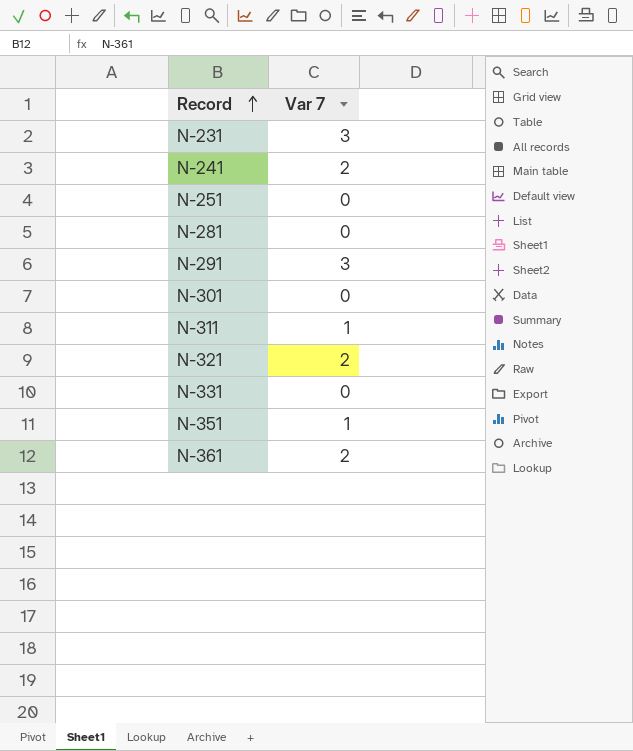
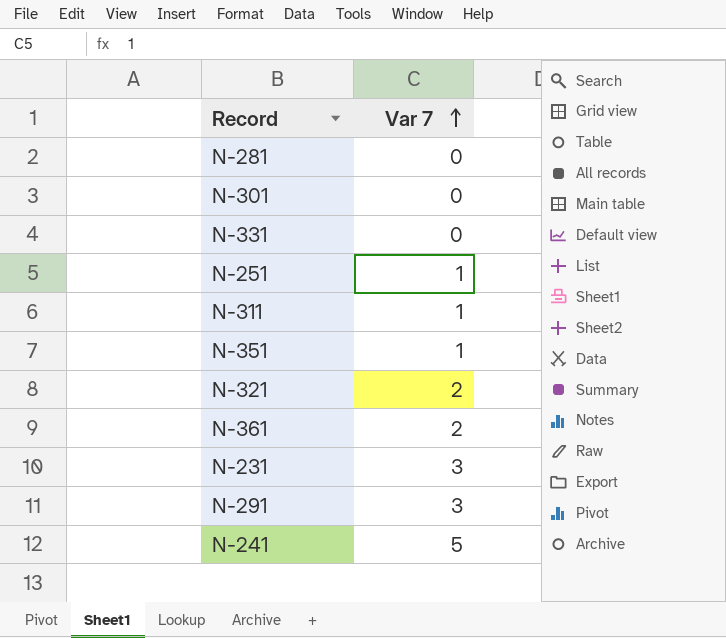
row order: Record ascending -> Var 7 ascending
N-251 | Var 7: 0 -> 1
N-241 | Var 7: 2 -> 5

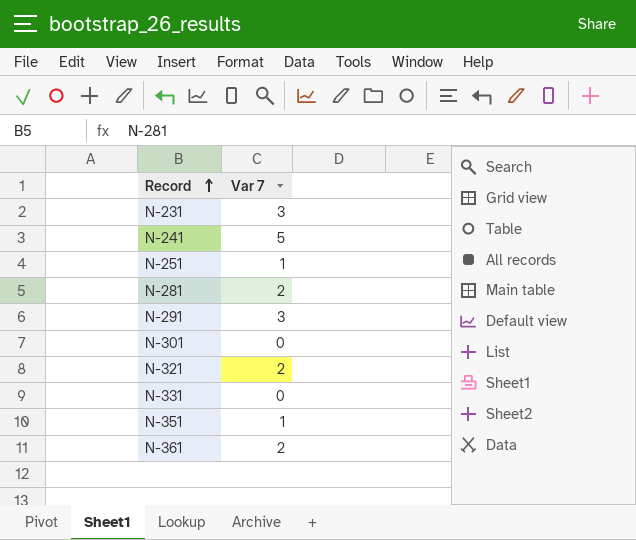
row order: Var 7 ascending -> Record ascending
row N-311: 1 -> none
N-281 | Var 7: 0 -> 2

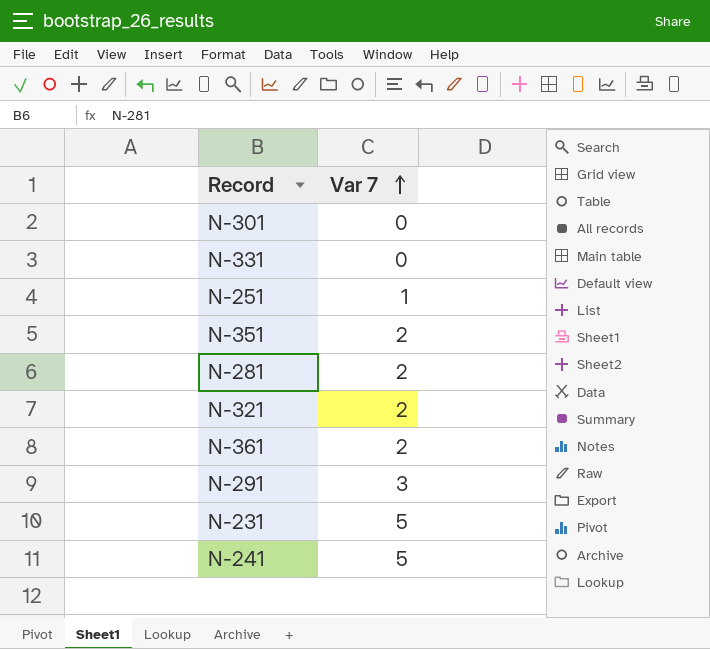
row order: Record ascending -> Var 7 ascending
N-351 | Var 7: 1 -> 2
N-231 | Var 7: 3 -> 5

